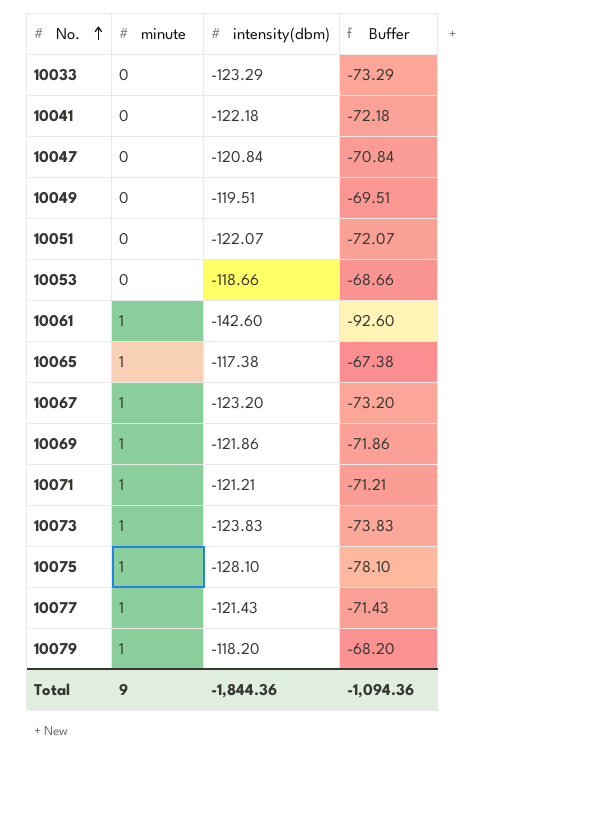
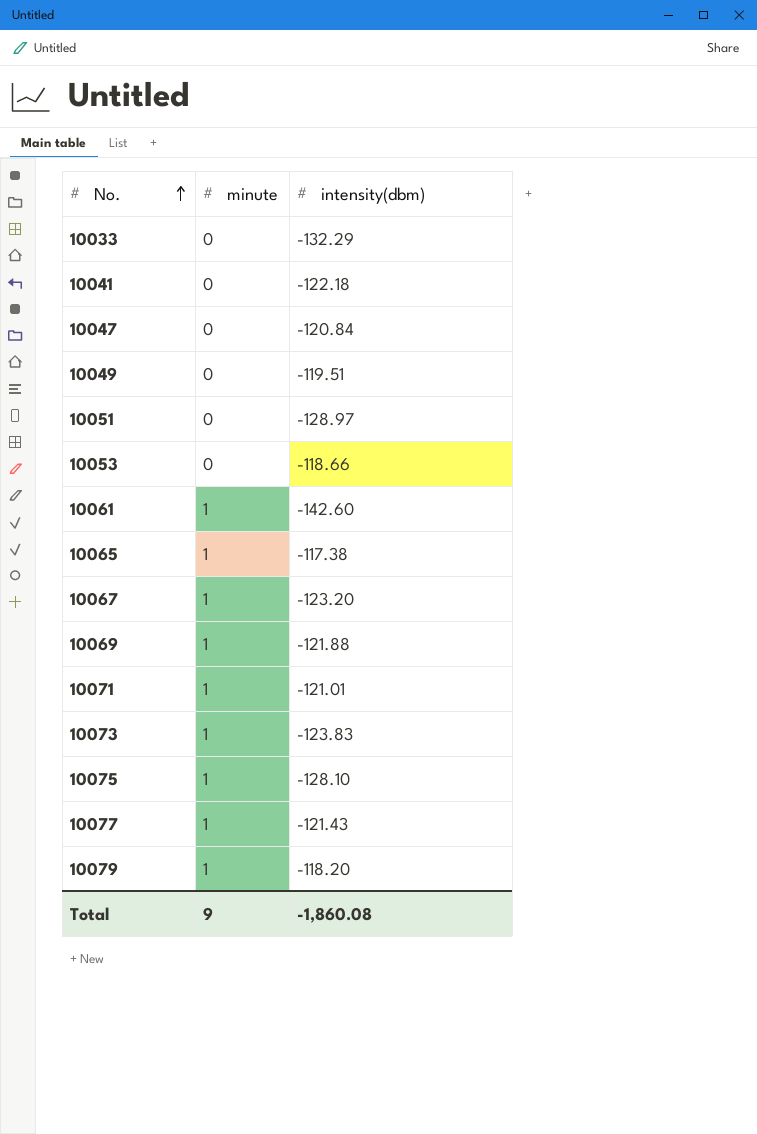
column Buffer | formula: [intensity(dbm)] + 50 -> none
10033 | intensity(dbm): -123.29 -> -132.29
10051 | intensity(dbm): -122.07 -> -128.97
10069 | intensity(dbm): -121.86 -> -121.88
10071 | intensity(dbm): -121.21 -> -121.01
Total | intensity(dbm): -1,844.36 -> -1,860.08

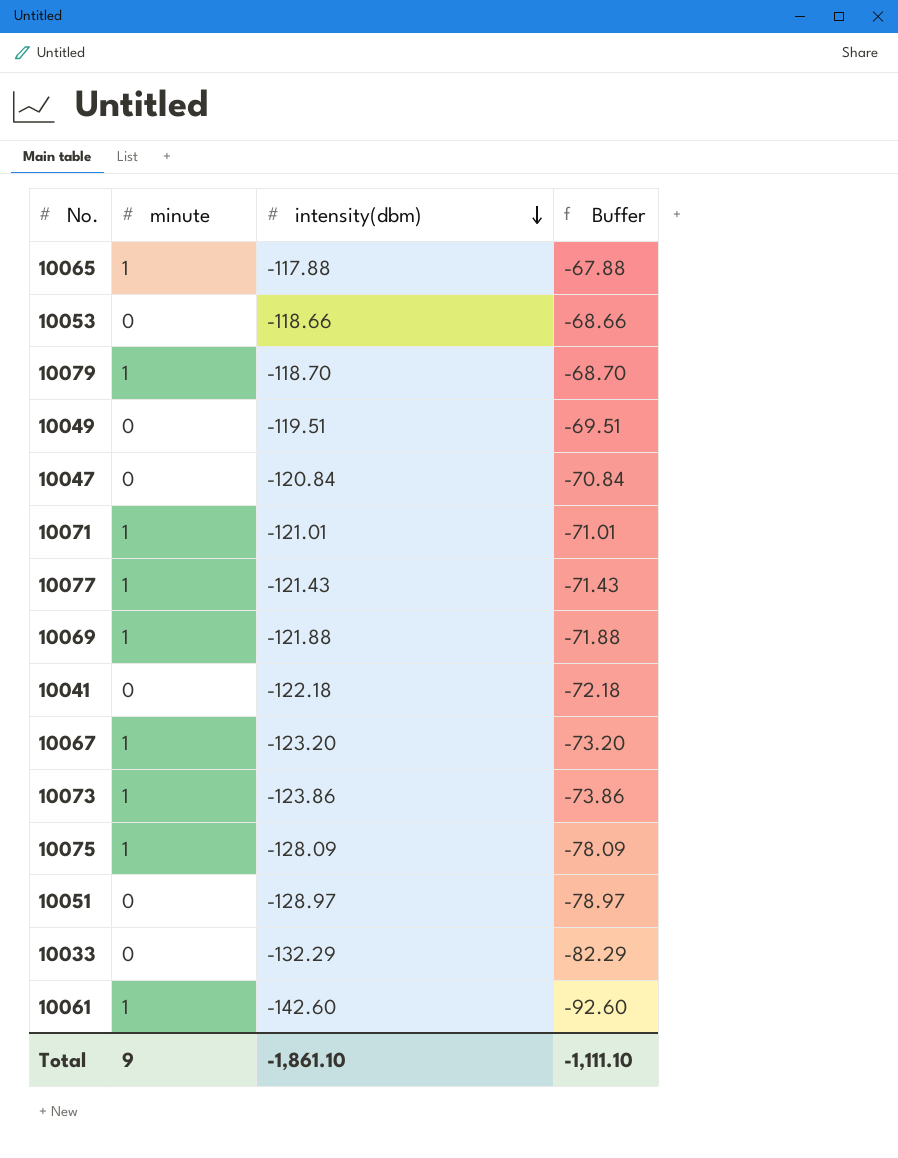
row order: No. ascending -> intensity(dbm) descending
column Buffer | formula: none -> [intensity(dbm)] + 50
10065 | intensity(dbm): -117.38 -> -117.88
10079 | intensity(dbm): -118.20 -> -118.70
10073 | intensity(dbm): -123.83 -> -123.86
10075 | intensity(dbm): -128.10 -> -128.09
Total | intensity(dbm): -1,860.08 -> -1,861.10

